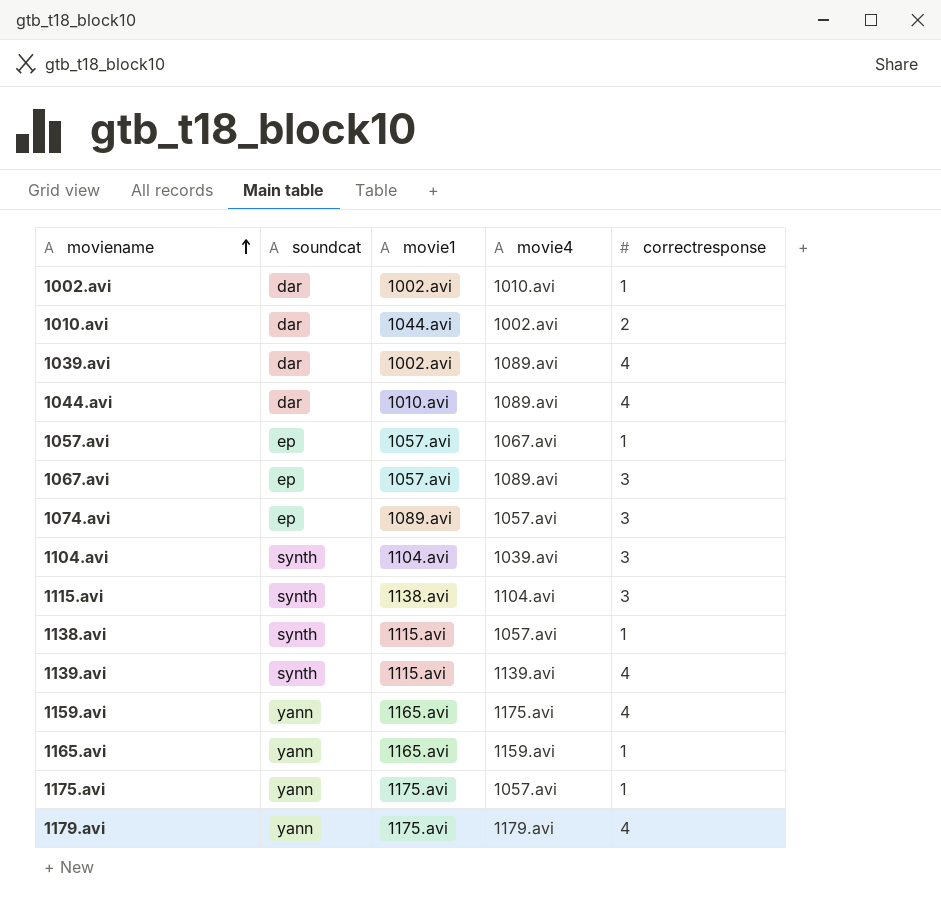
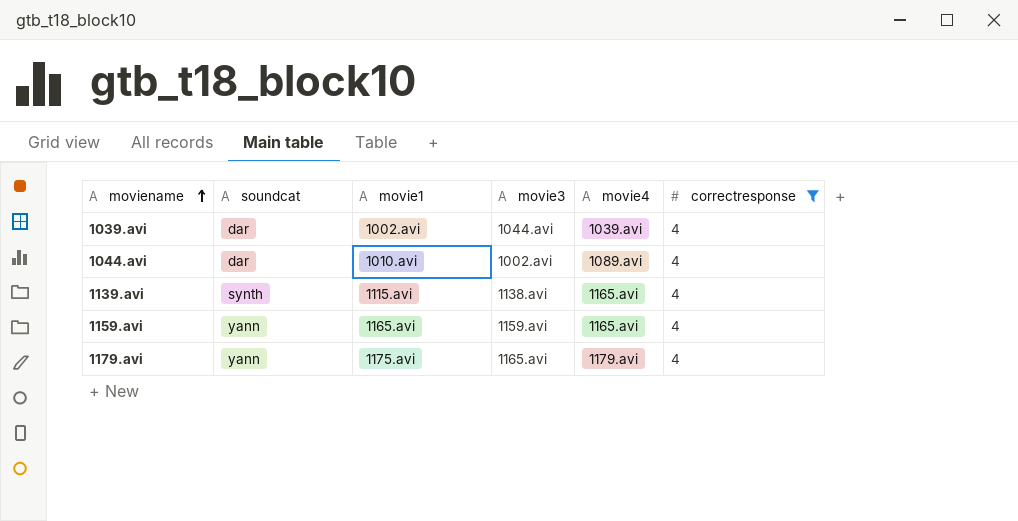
filter: none -> correctresponse = 4
column movie3 | position: none -> 4
1039.avi | movie4: 1089.avi -> 1039.avi
1139.avi | movie4: 1139.avi -> 1165.avi
1159.avi | movie4: 1175.avi -> 1165.avi

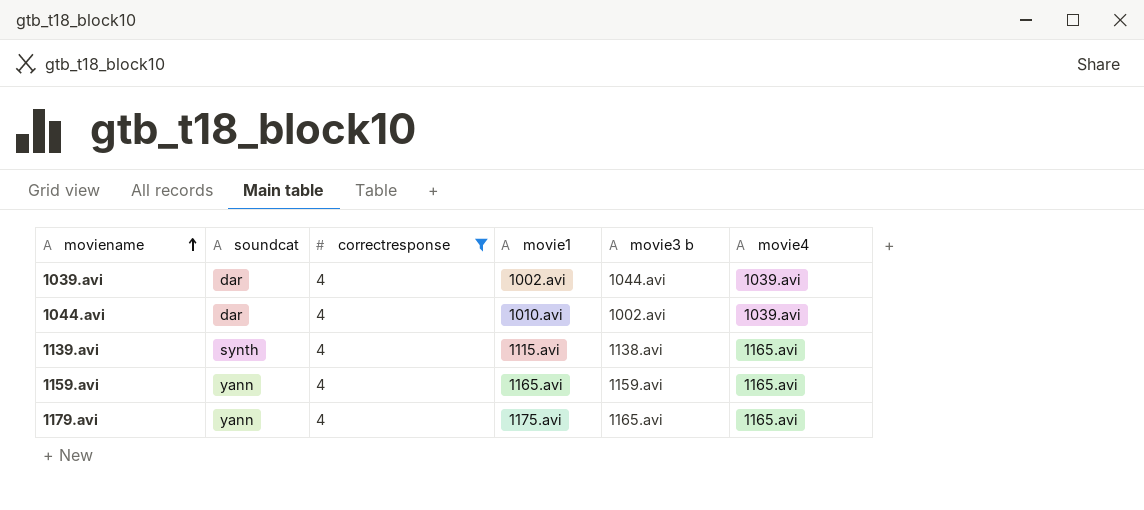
column correctresponse | position: 6 -> 3
column name: movie3 -> movie3 b
1044.avi | movie4: 1089.avi -> 1039.avi
1179.avi | movie4: 1179.avi -> 1165.avi

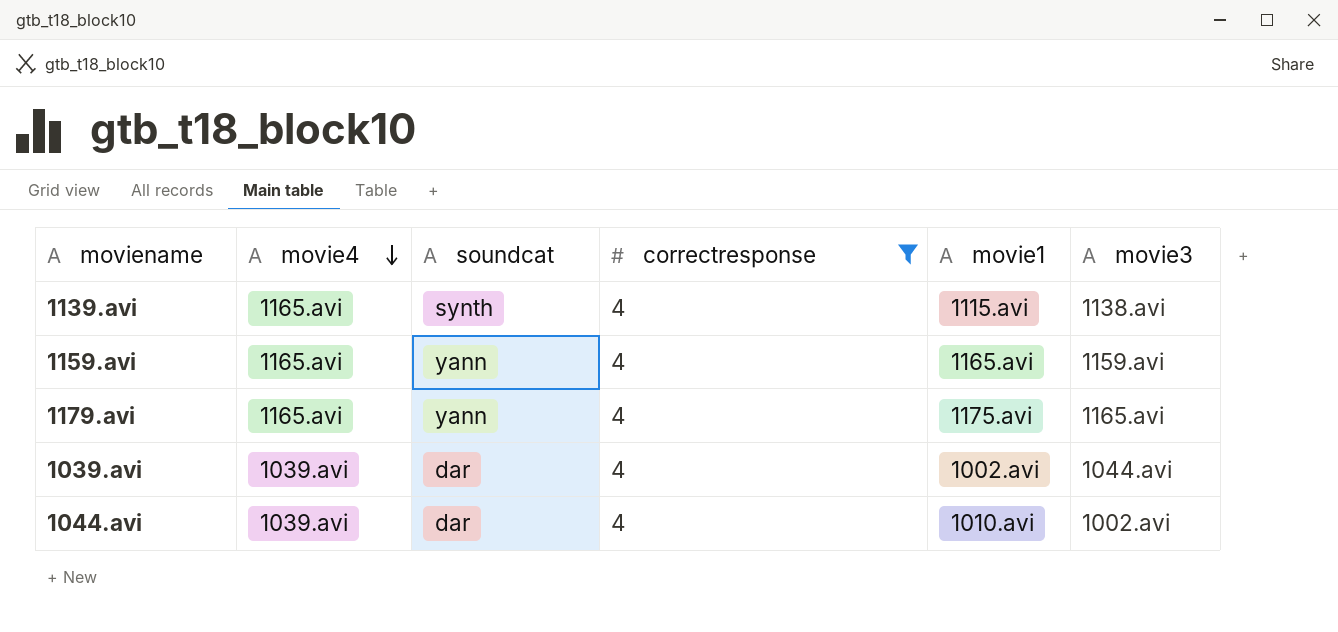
row order: moviename ascending -> movie4 descending
column movie4 | position: 6 -> 2
column name: movie3 b -> movie3

